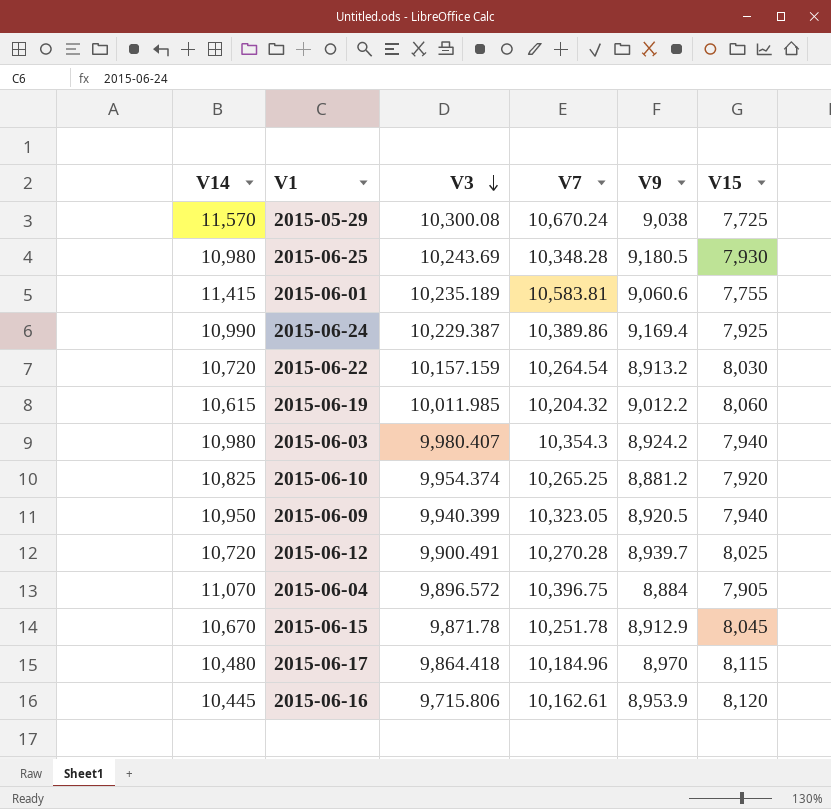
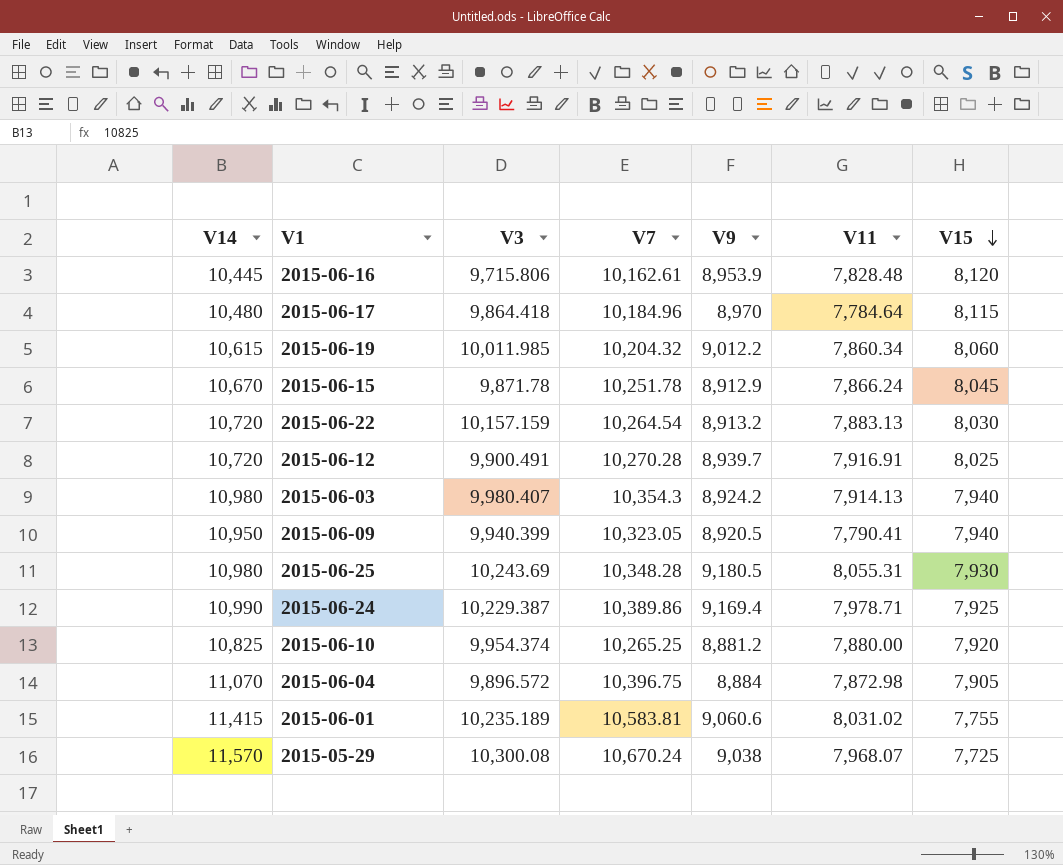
row order: V3 descending -> V15 descending
column V11 | position: none -> 6

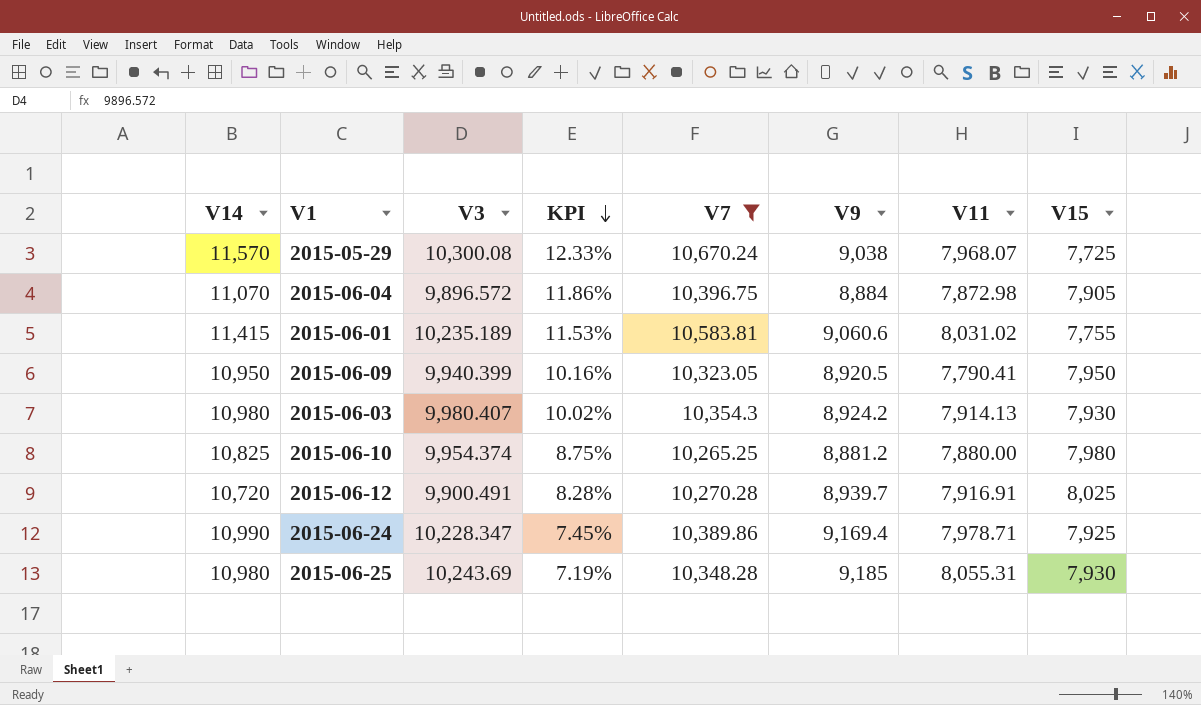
filter: none -> V7 >= 10,265.25
row order: V15 descending -> KPI descending
column KPI | formula: none -> ([V14] - [V3]) / [V3]
2015-06-09 | V15: 7,940 -> 7,950
2015-06-03 | V15: 7,940 -> 7,930
2015-06-10 | V15: 7,920 -> 7,980
2015-06-24 | V3: 10,229.387 -> 10,228.347
2015-06-25 | V9: 9,180.5 -> 9,185

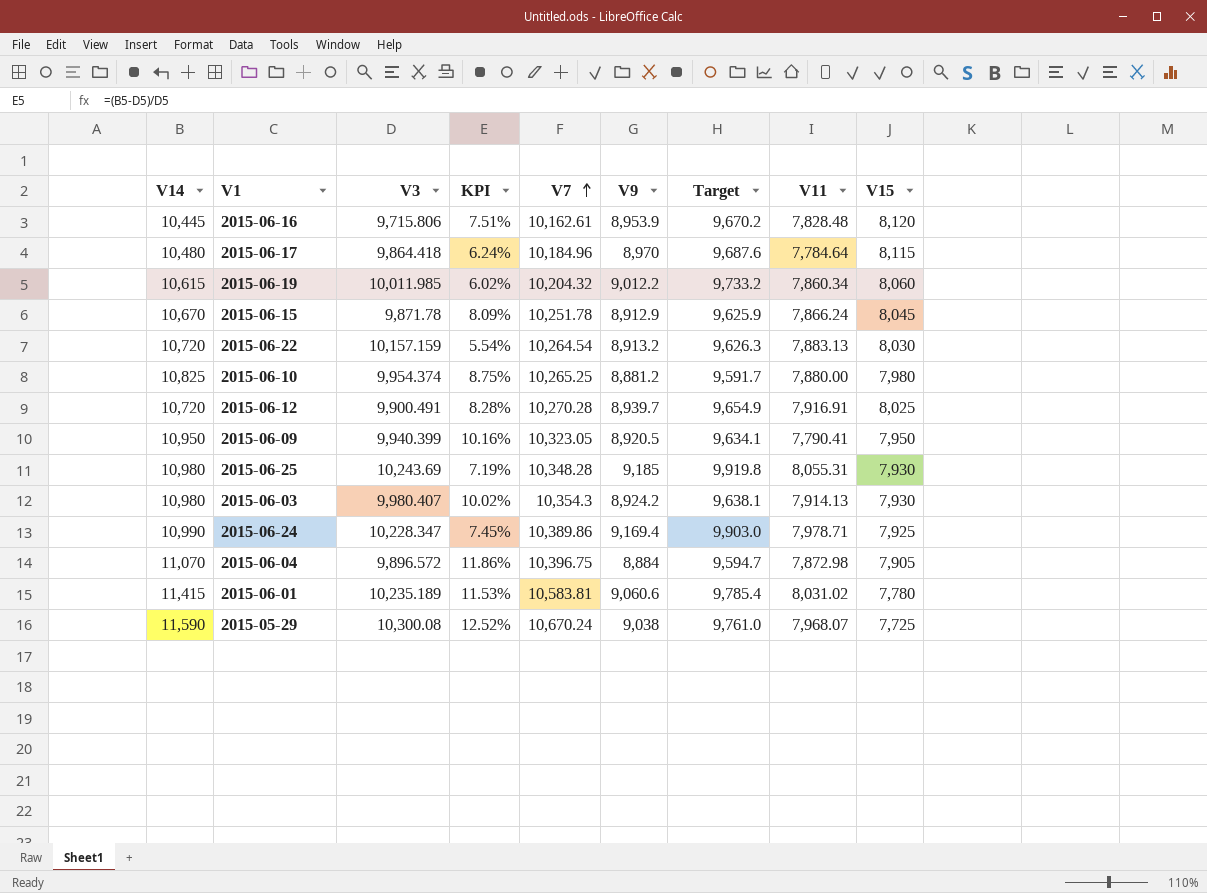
filter: V7 >= 10,265.25 -> none
row order: KPI descending -> V7 ascending
column Target | formula: none -> [V9] * 1.08
2015-06-01 | V15: 7,755 -> 7,780
2015-05-29 | V14: 11,570 -> 11,590
2015-05-29 | KPI: 12.33% -> 12.52%

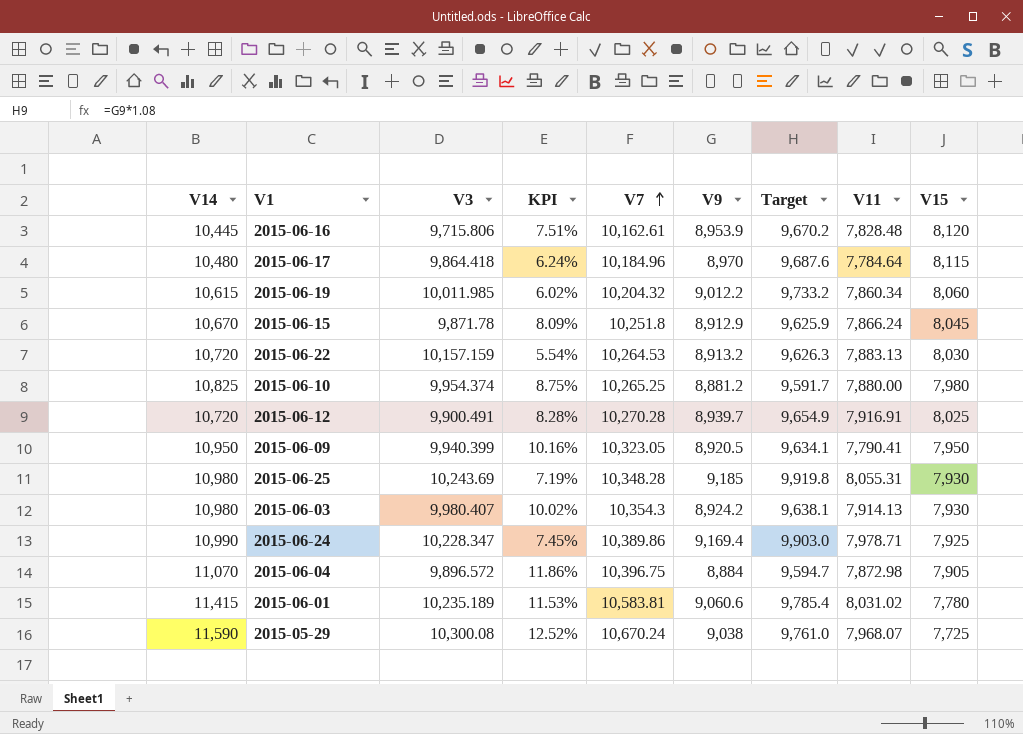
2015-06-15 | V7: 10,251.78 -> 10,251.8
2015-06-22 | V7: 10,264.54 -> 10,264.53

